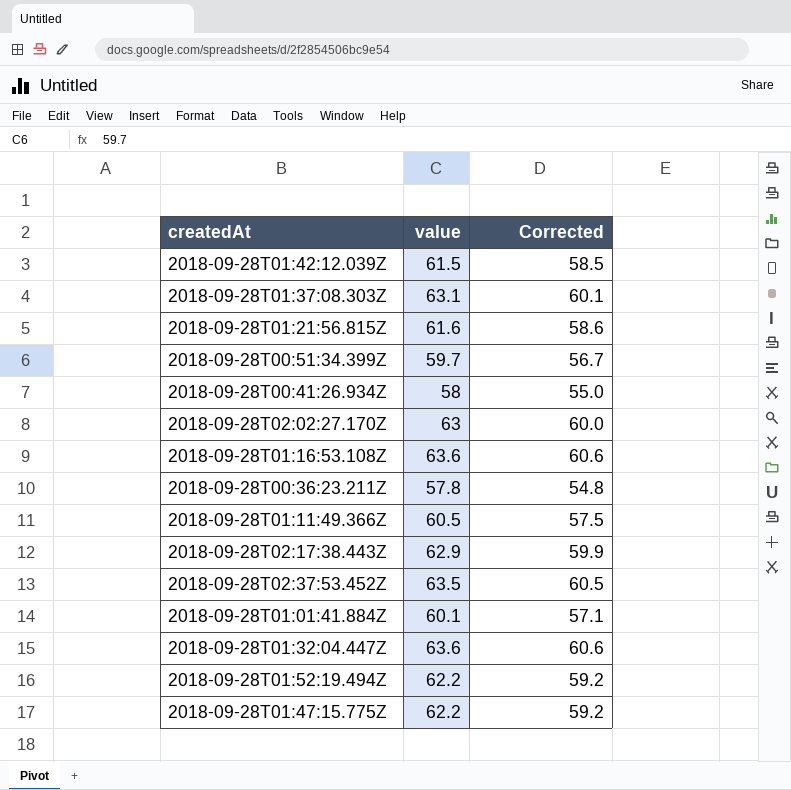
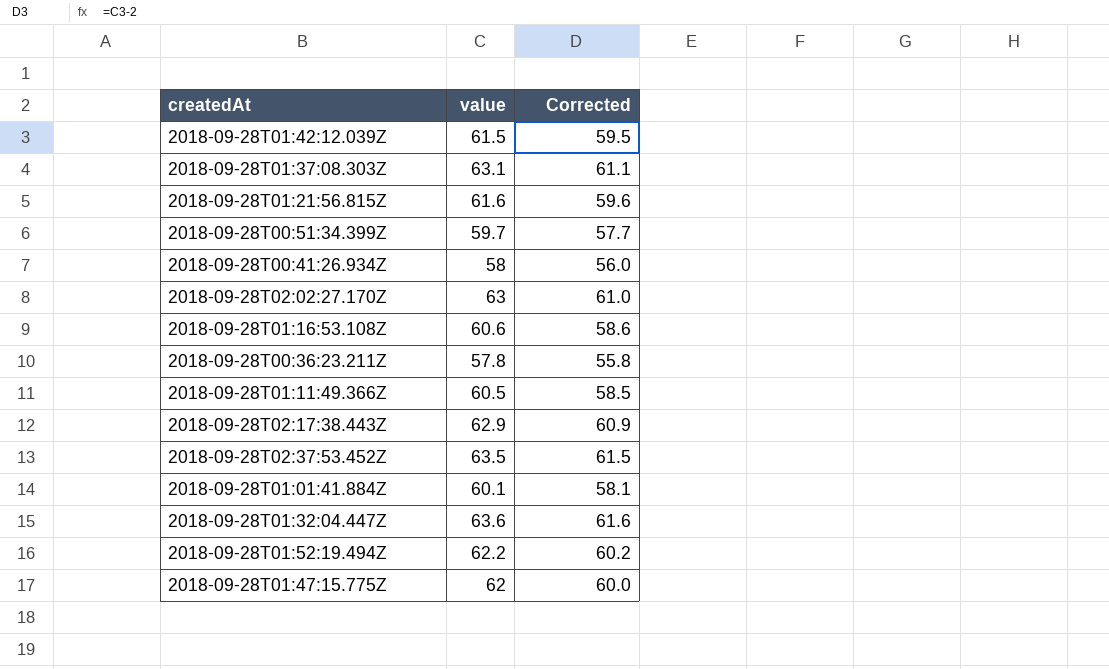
column Corrected | formula: [value] - 3 -> [value] - 2
2018-09-28T01:16:53.108Z | value: 63.6 -> 60.6
2018-09-28T01:47:15.775Z | value: 62.2 -> 62

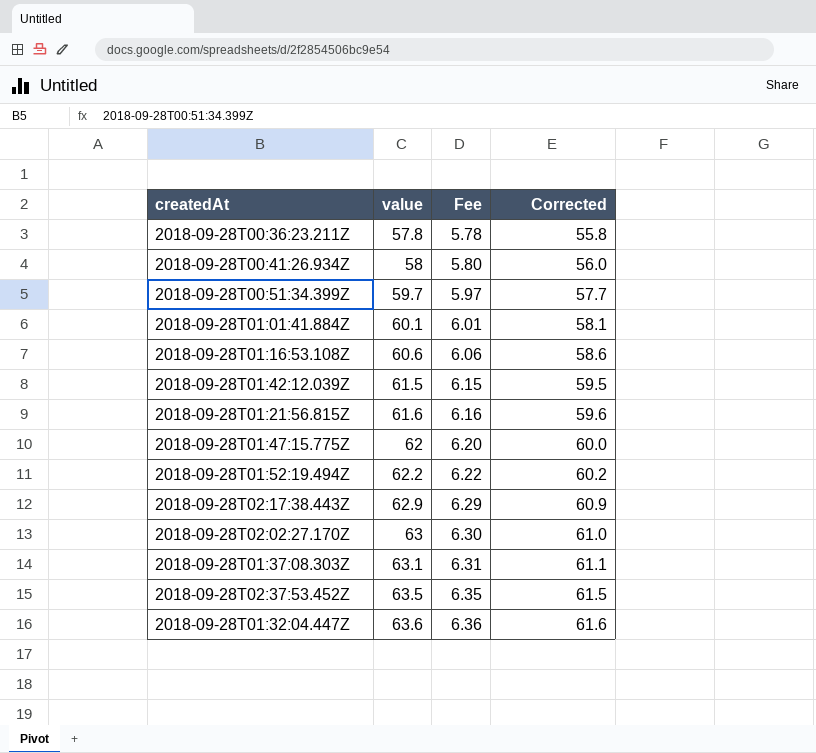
row order: none -> value ascending
column Fee | formula: none -> [value] * 0.1
row 2018-09-28T01:11:49.366Z: 60.5 | 58.5 -> none

